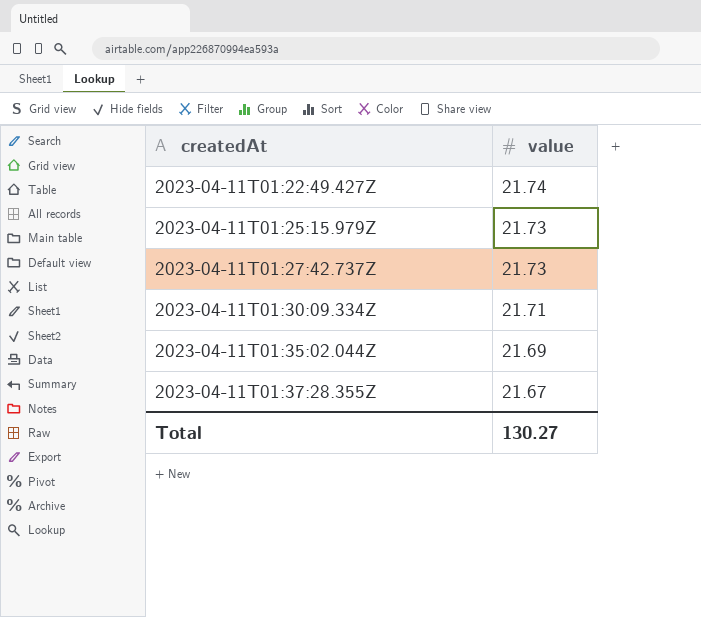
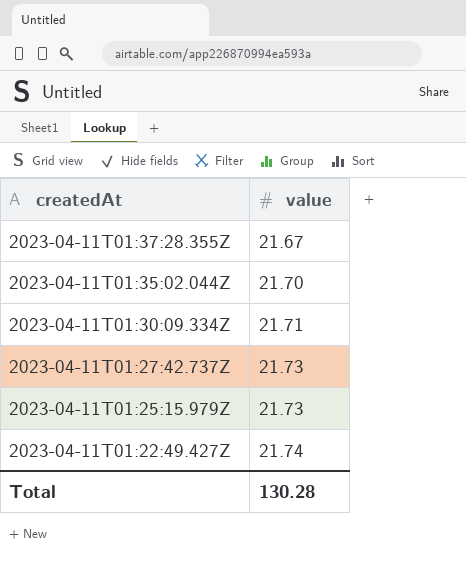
row order: createdAt ascending -> createdAt descending
2023-04-11T01:35:02.044Z | value: 21.69 -> 21.70
Total | value: 130.27 -> 130.28

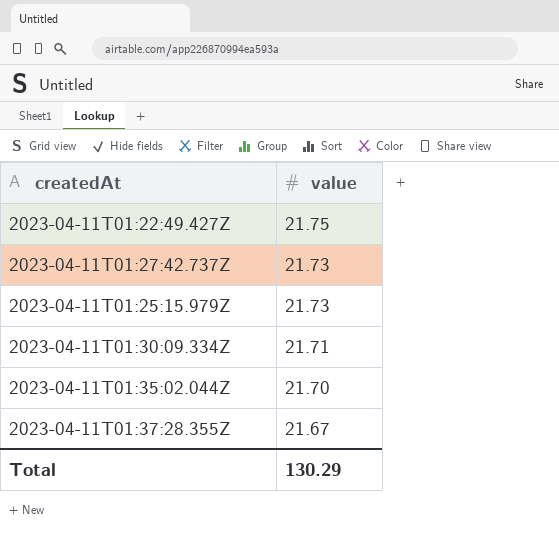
row order: createdAt descending -> value descending
2023-04-11T01:22:49.427Z | value: 21.74 -> 21.75
Total | value: 130.28 -> 130.29

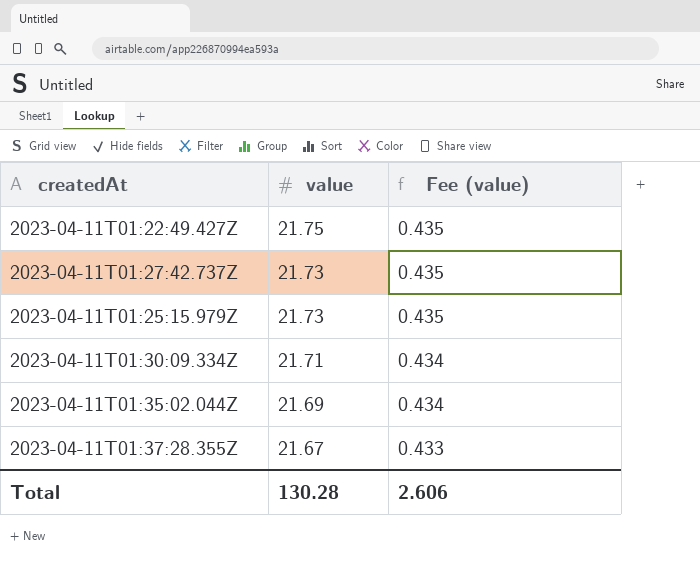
column Fee (value) | formula: none -> [value] * 0.02
2023-04-11T01:35:02.044Z | value: 21.70 -> 21.69
Total | value: 130.29 -> 130.28

